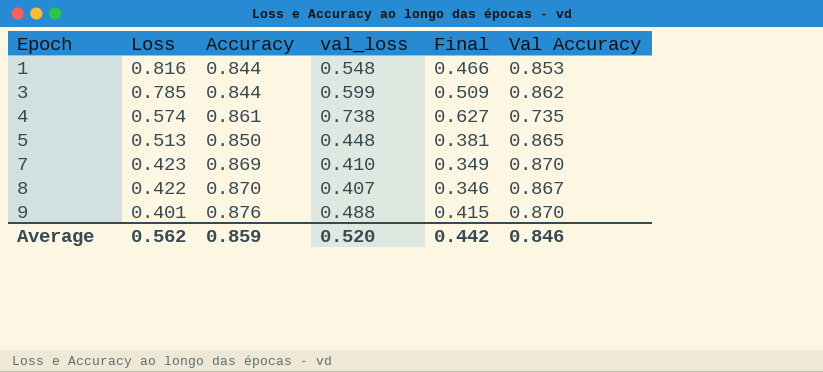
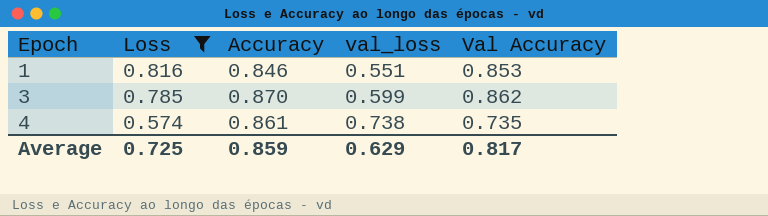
filter: none -> Loss >= 0.574
column Final | formula: [val_loss] * 0.85 -> none
1 | Accuracy: 0.844 -> 0.846
1 | val_loss: 0.548 -> 0.551
3 | Accuracy: 0.844 -> 0.870
Average | Loss: 0.562 -> 0.725
Average | val_loss: 0.520 -> 0.629
Average | Val Accuracy: 0.846 -> 0.817

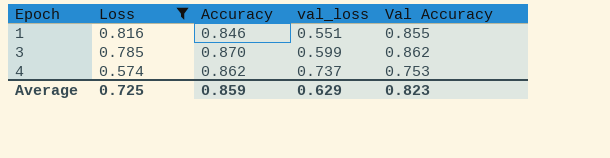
1 | Val Accuracy: 0.853 -> 0.855
4 | Accuracy: 0.861 -> 0.862
4 | val_loss: 0.738 -> 0.737
4 | Val Accuracy: 0.735 -> 0.753
Average | Val Accuracy: 0.817 -> 0.823

